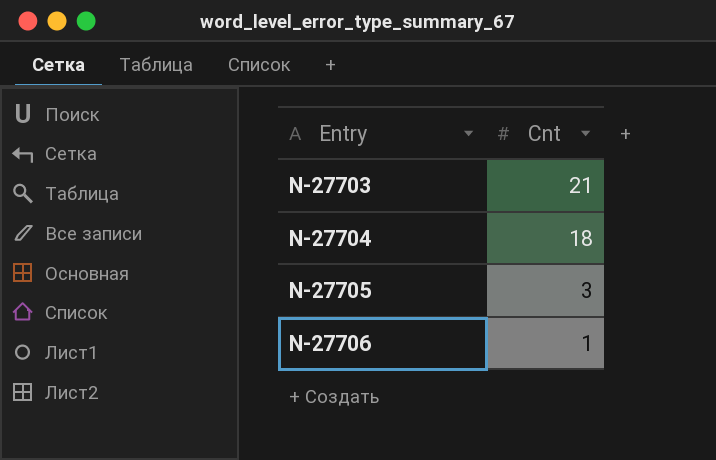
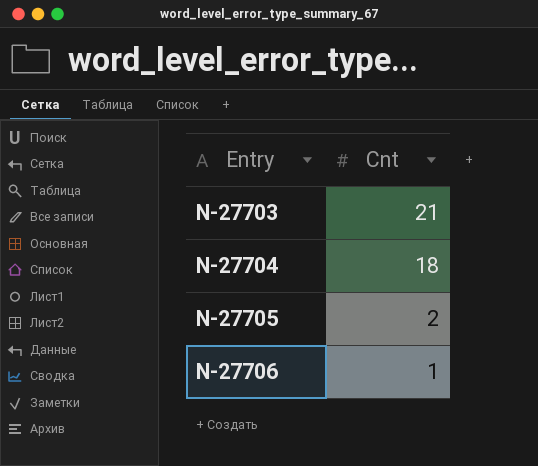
N-27705 | Cnt: 3 -> 2

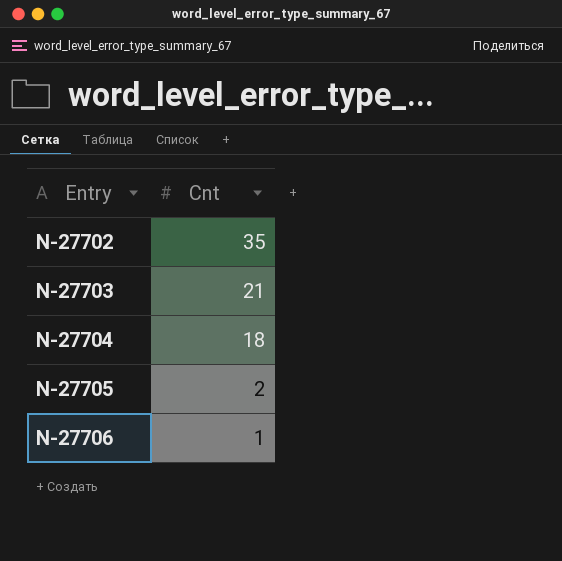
row N-27702: none -> 35

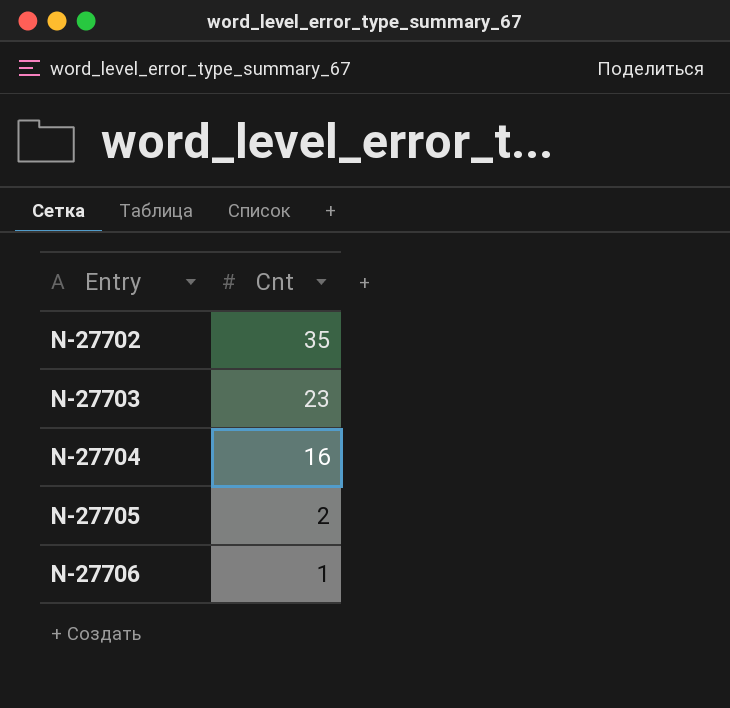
N-27703 | Cnt: 21 -> 23
N-27704 | Cnt: 18 -> 16

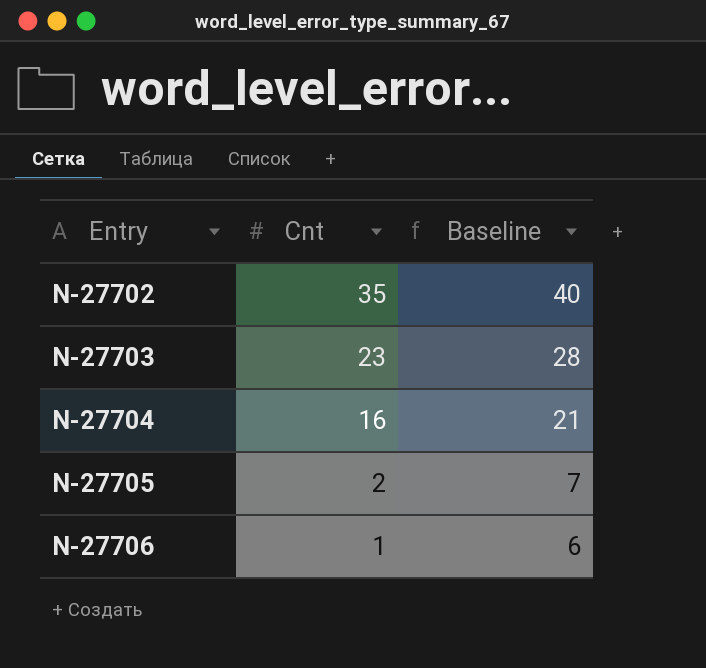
column Baseline | formula: none -> [Cnt] + 5

